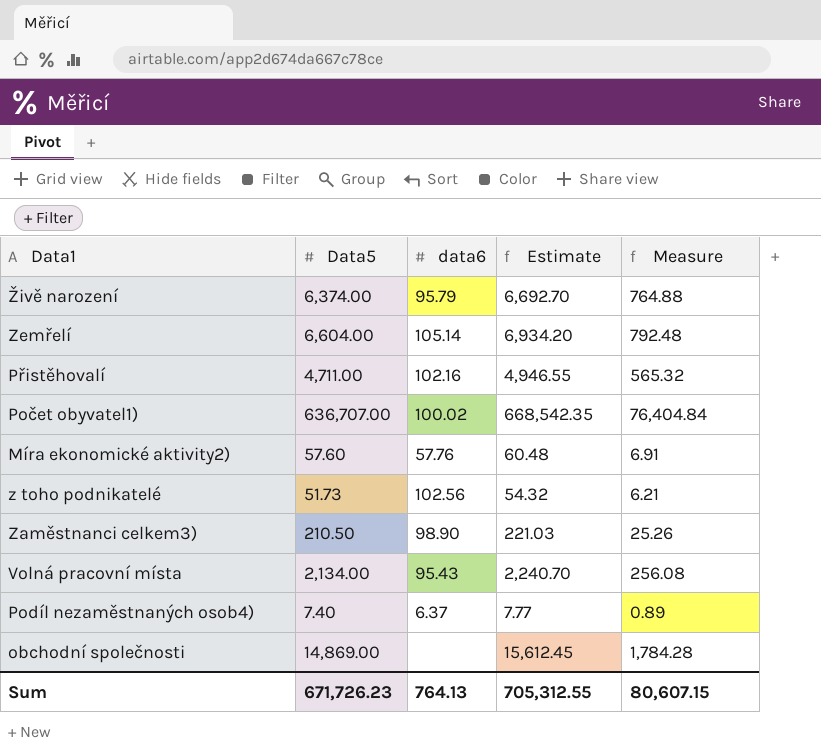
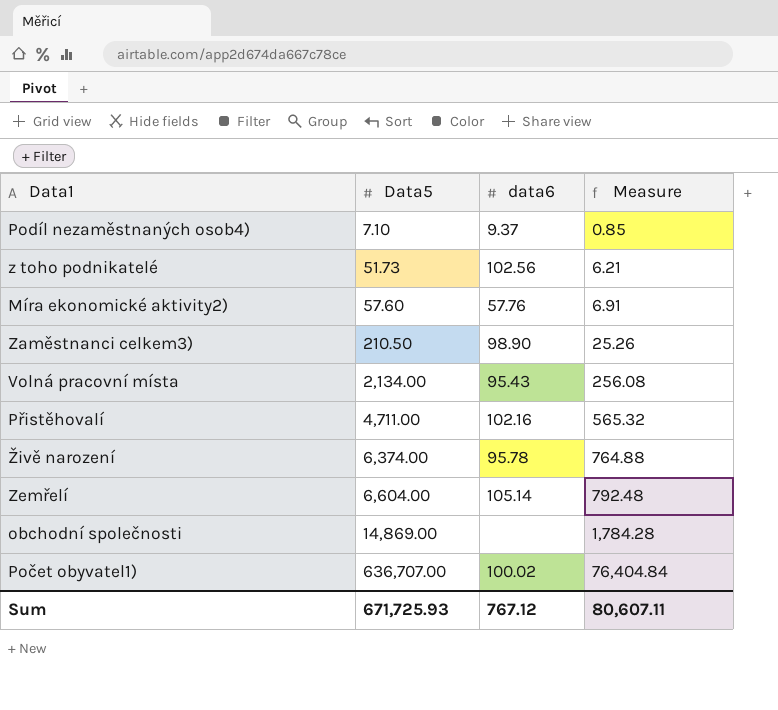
row order: none -> Data5 ascending
column Estimate | formula: [Data5] * 1.05 -> none
Podíl nezaměstnaných osob4) | Data5: 7.40 -> 7.10
Podíl nezaměstnaných osob4) | data6: 6.37 -> 9.37
Podíl nezaměstnaných osob4) | Measure: 0.89 -> 0.85
Živě narození | data6: 95.79 -> 95.78
Sum | Data5: 671,726.23 -> 671,725.93
Sum | data6: 764.13 -> 767.12
Sum | Measure: 80,607.15 -> 80,607.11

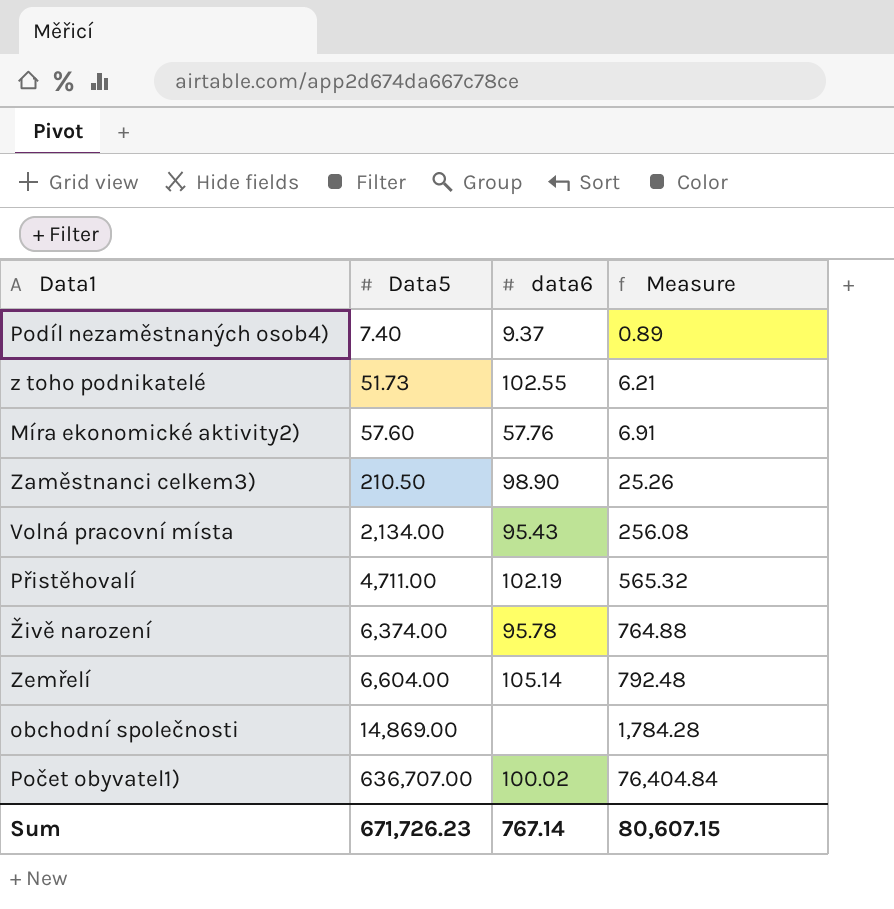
Podíl nezaměstnaných osob4) | Data5: 7.10 -> 7.40
Podíl nezaměstnaných osob4) | Measure: 0.85 -> 0.89
z toho podnikatelé | data6: 102.56 -> 102.55
Přistěhovalí | data6: 102.16 -> 102.19
Sum | Data5: 671,725.93 -> 671,726.23
Sum | data6: 767.12 -> 767.14
Sum | Measure: 80,607.11 -> 80,607.15

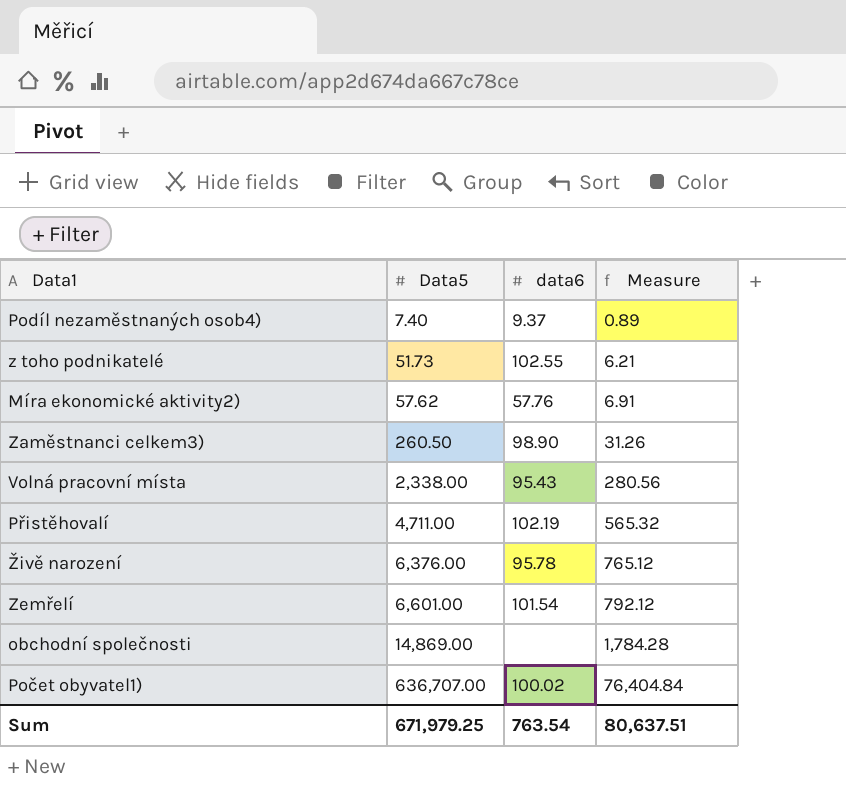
Míra ekonomické aktivity2) | Data5: 57.60 -> 57.62
Zaměstnanci celkem3) | Data5: 210.50 -> 260.50
Zaměstnanci celkem3) | Measure: 25.26 -> 31.26
Volná pracovní místa | Data5: 2,134.00 -> 2,338.00
Volná pracovní místa | Measure: 256.08 -> 280.56
Živě narození | Data5: 6,374.00 -> 6,376.00
Živě narození | Measure: 764.88 -> 765.12
Zemřelí | Data5: 6,604.00 -> 6,601.00
Zemřelí | data6: 105.14 -> 101.54
Zemřelí | Measure: 792.48 -> 792.12
Sum | Data5: 671,726.23 -> 671,979.25
Sum | data6: 767.14 -> 763.54
Sum | Measure: 80,607.15 -> 80,637.51

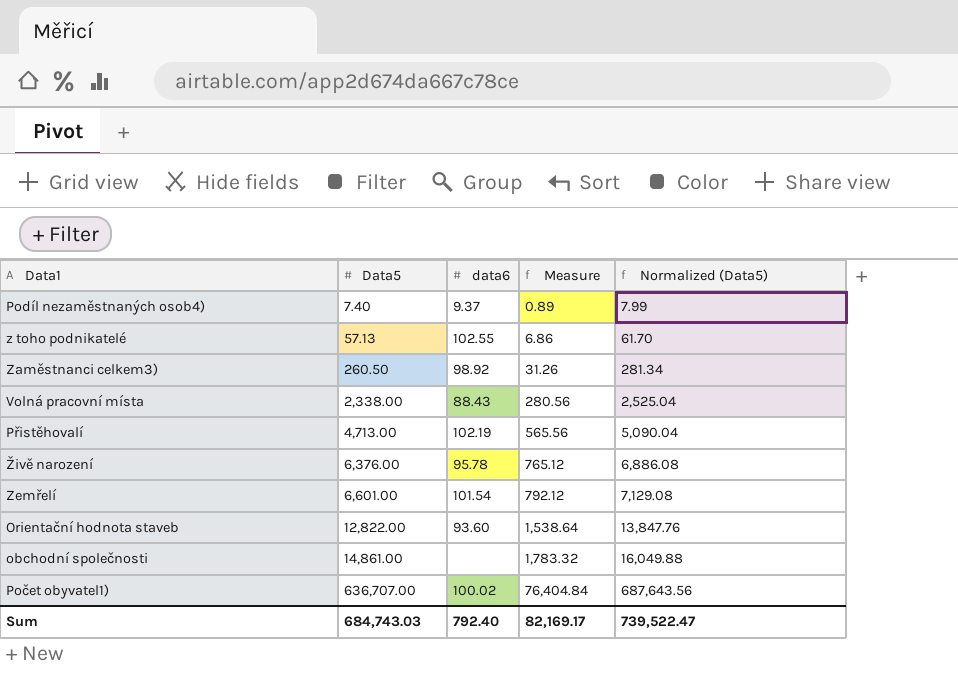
column Normalized (Data5) | formula: none -> [Data5] * 1.08
row Míra ekonomické aktivity2): 57.62 | 57.76 | 6.91 -> none
z toho podnikatelé | Data5: 51.73 -> 57.13
z toho podnikatelé | Measure: 6.21 -> 6.86
Zaměstnanci celkem3) | data6: 98.90 -> 98.92
Volná pracovní místa | data6: 95.43 -> 88.43
Přistěhovalí | Data5: 4,711.00 -> 4,713.00
Přistěhovalí | Measure: 565.32 -> 565.56
row Orientační hodnota staveb: none -> 12,822.00 | 93.60 | 1,538.64 | 13,847.76
obchodní společnosti | Data5: 14,869.00 -> 14,861.00
obchodní společnosti | Measure: 1,784.28 -> 1,783.32
Sum | Data5: 671,979.25 -> 684,743.03
Sum | data6: 763.54 -> 792.40
Sum | Measure: 80,637.51 -> 82,169.17

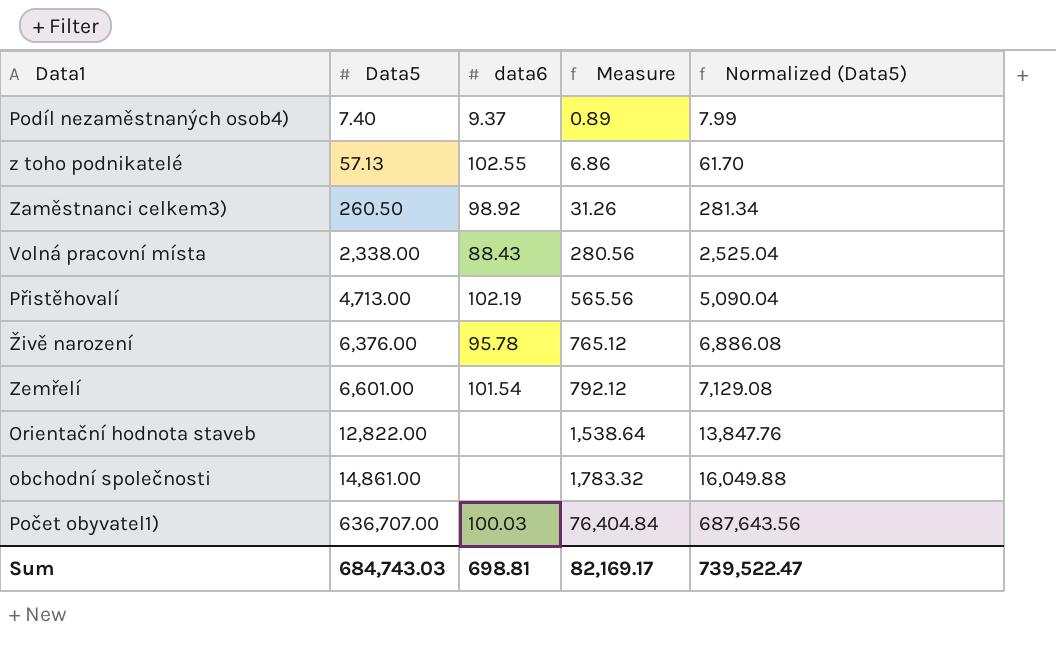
Orientační hodnota staveb | data6: 93.60 -> none
Počet obyvatel1) | data6: 100.02 -> 100.03
Sum | data6: 792.40 -> 698.81

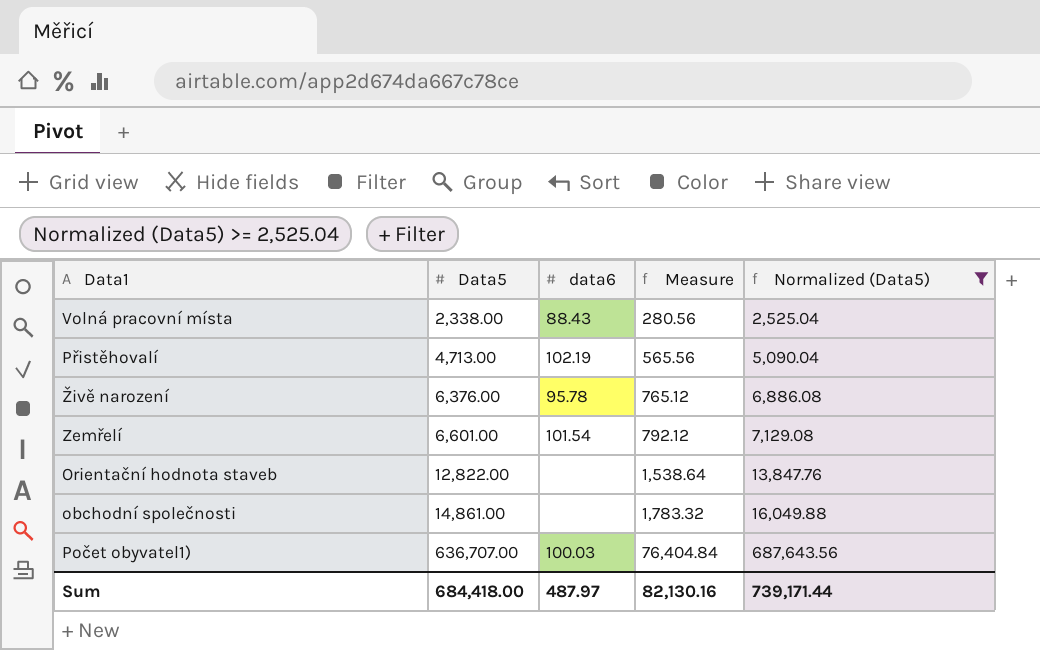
filter: none -> Normalized (Data5) >= 2,525.04
Sum | Data5: 684,743.03 -> 684,418.00
Sum | data6: 698.81 -> 487.97
Sum | Measure: 82,169.17 -> 82,130.16
Sum | Normalized (Data5): 739,522.47 -> 739,171.44

